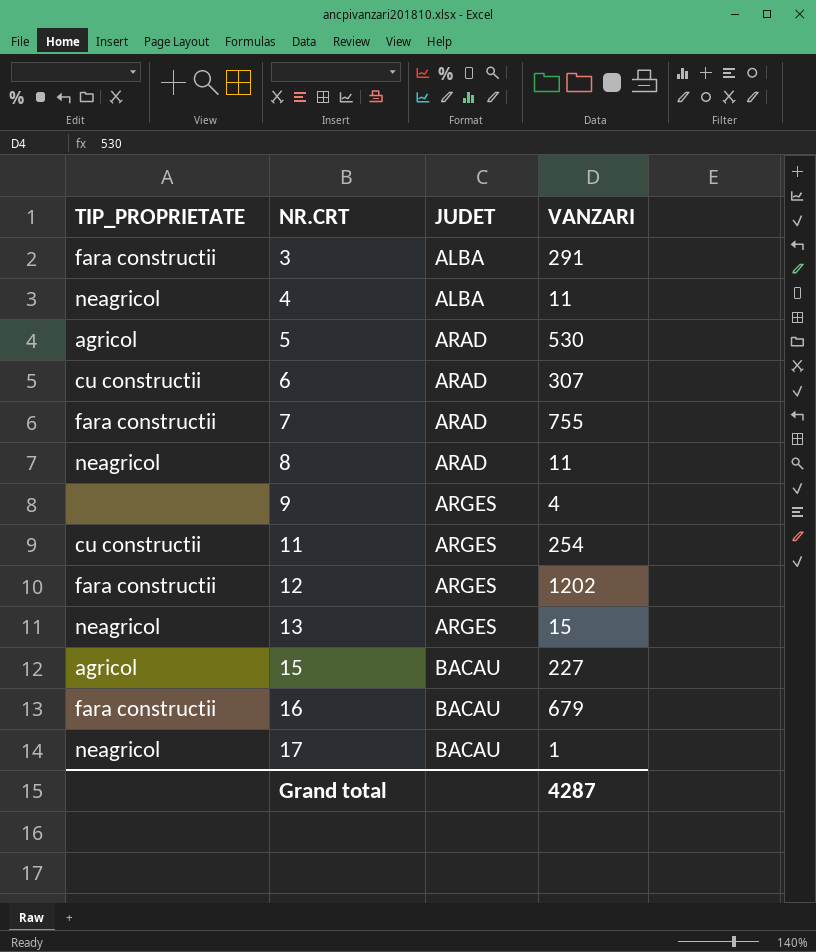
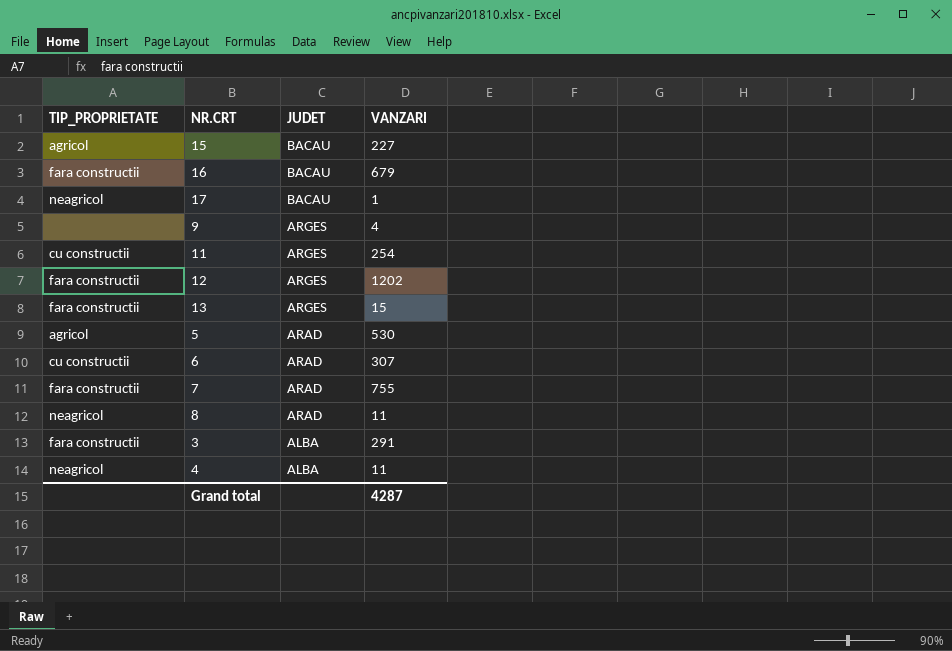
row order: NR.CRT ascending -> JUDET descending
13 | TIP_PROPRIETATE: neagricol -> fara constructii

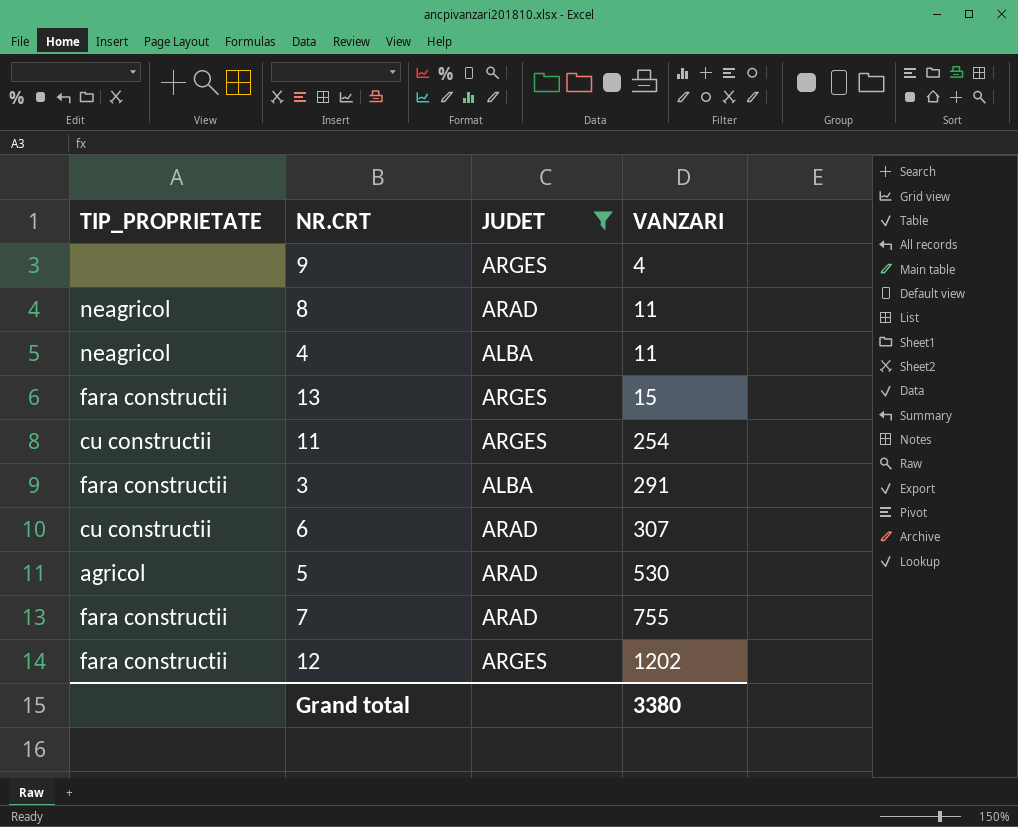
filter: none -> JUDET != BACAU
row order: JUDET descending -> VANZARI ascending
Grand total | VANZARI: 4287 -> 3380

